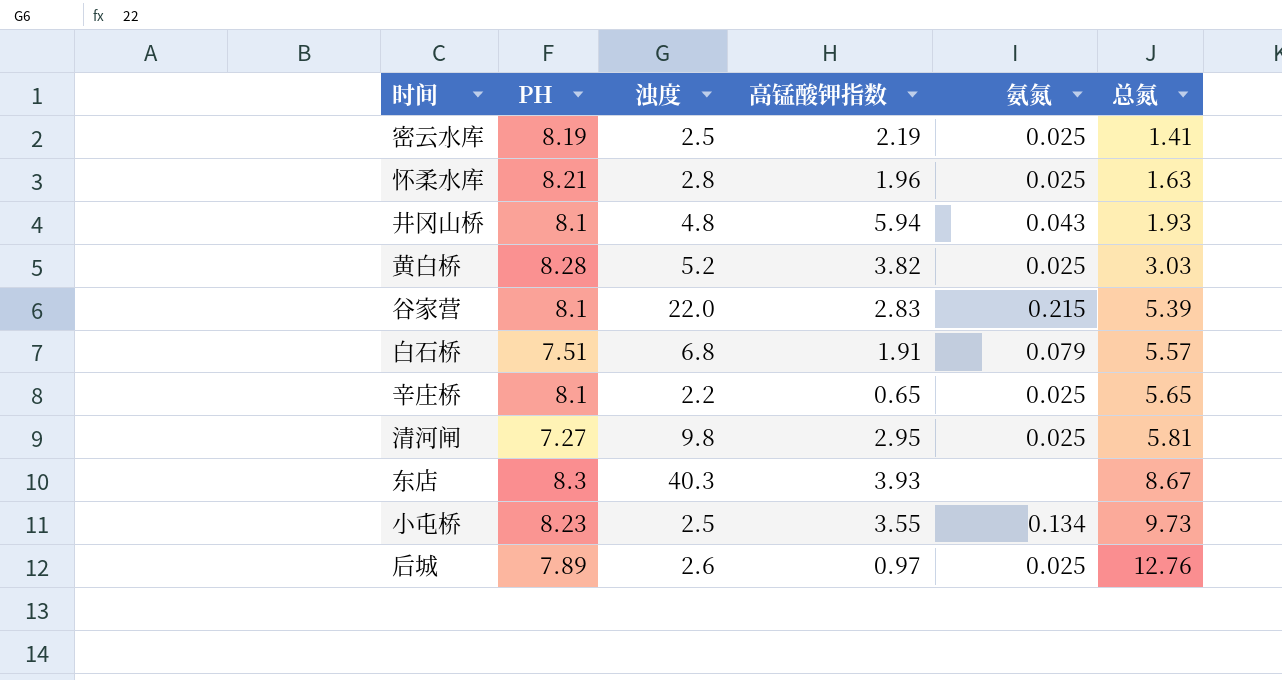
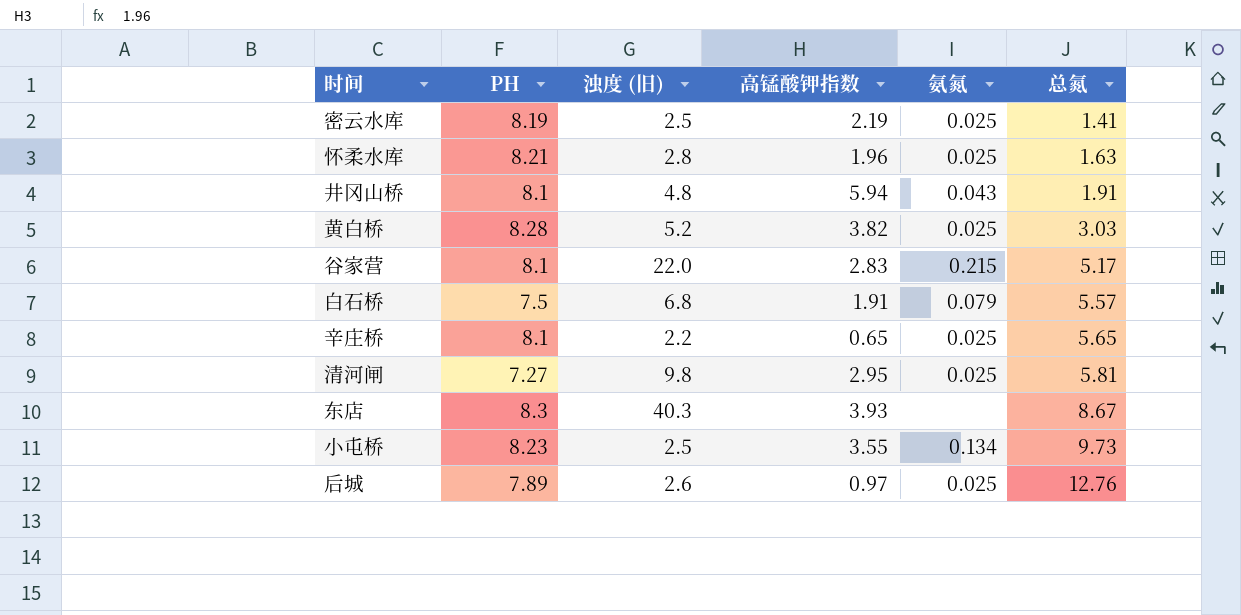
column name: 浊度 -> 浊度 (旧)
井冈山桥 | 总氮: 1.93 -> 1.91
谷家营 | 总氮: 5.39 -> 5.17
白石桥 | PH: 7.51 -> 7.5

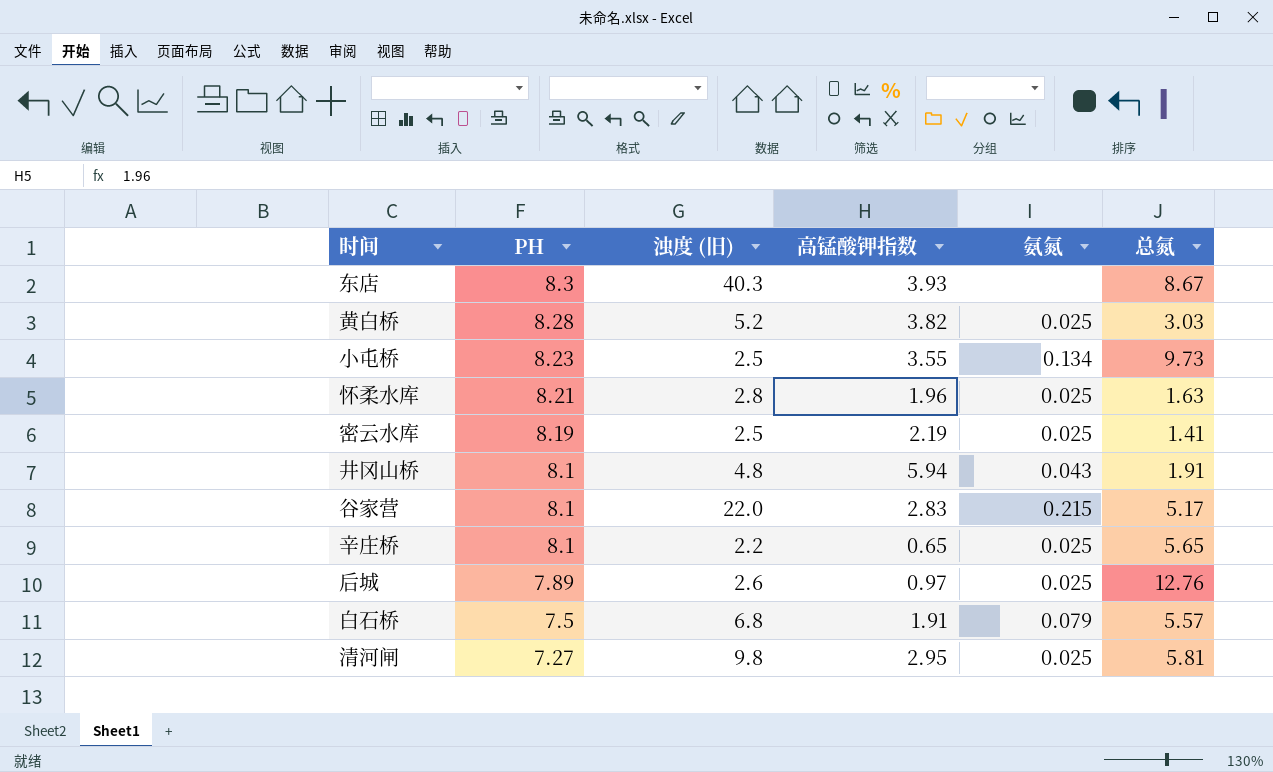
row order: 总氮 ascending -> PH descending

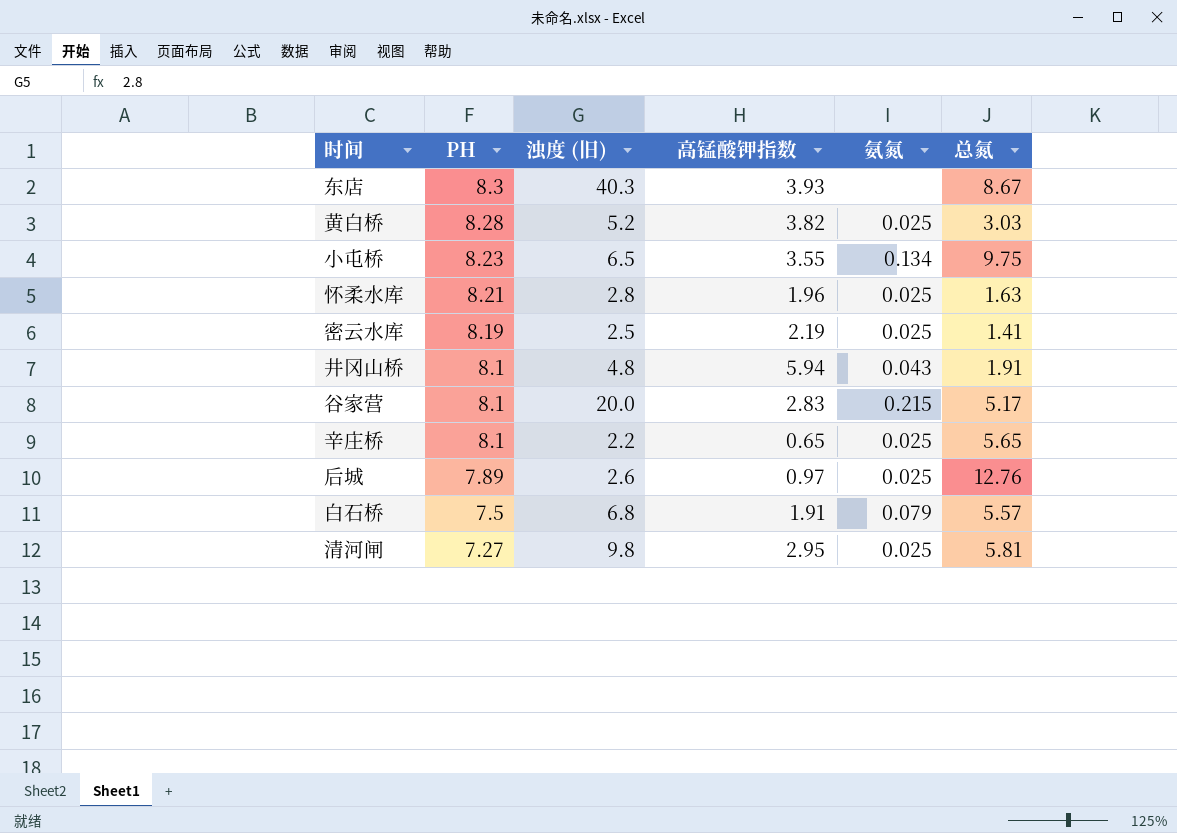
小屯桥 | 浊度 (旧): 2.5 -> 6.5
小屯桥 | 总氮: 9.73 -> 9.75
谷家营 | 浊度 (旧): 22.0 -> 20.0

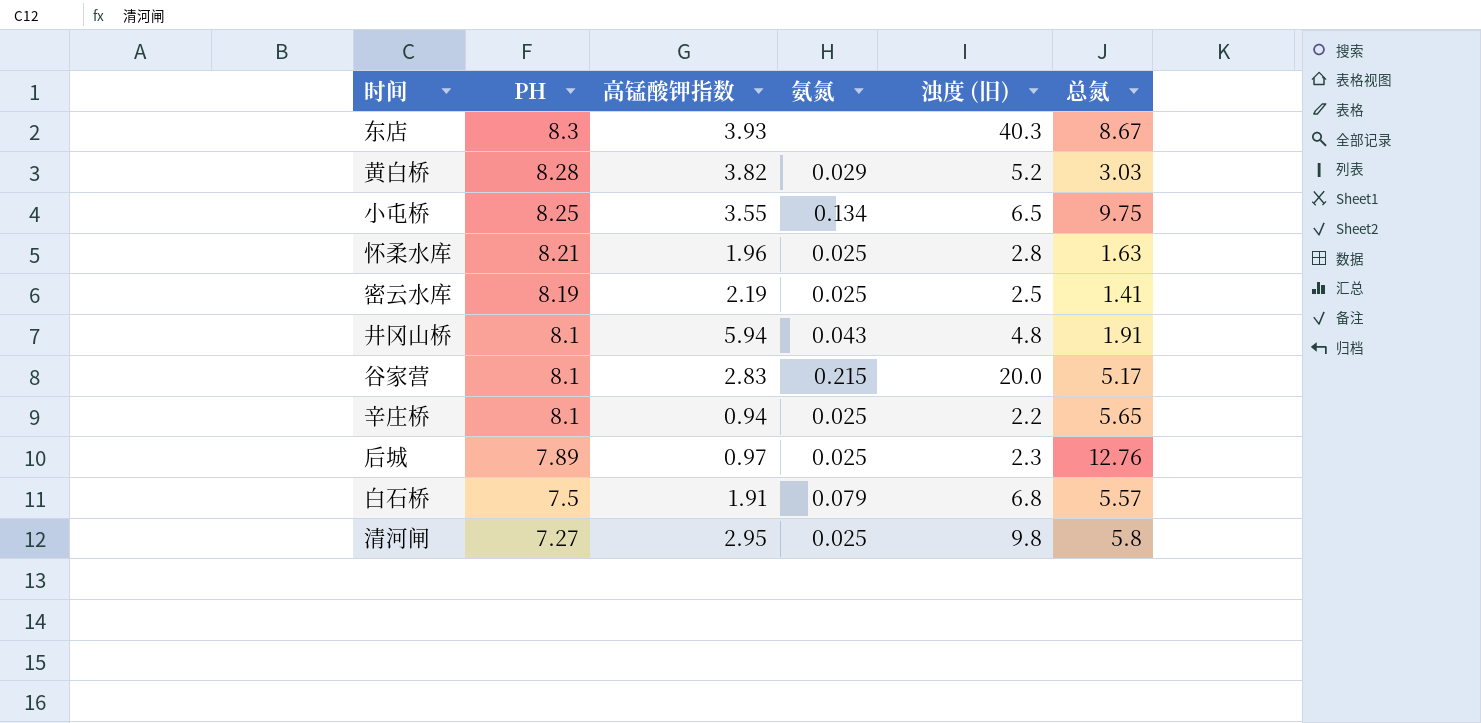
column 浊度 (旧) | position: 3 -> 5
黄白桥 | 氨氮: 0.025 -> 0.029
小屯桥 | PH: 8.23 -> 8.25
辛庄桥 | 高锰酸钾指数: 0.65 -> 0.94
后城 | 浊度 (旧): 2.6 -> 2.3
清河闸 | 总氮: 5.81 -> 5.8

